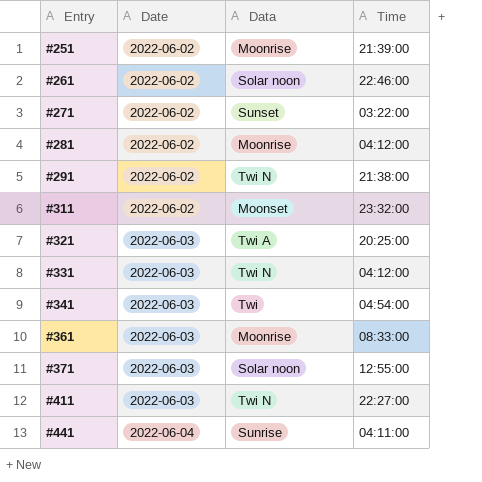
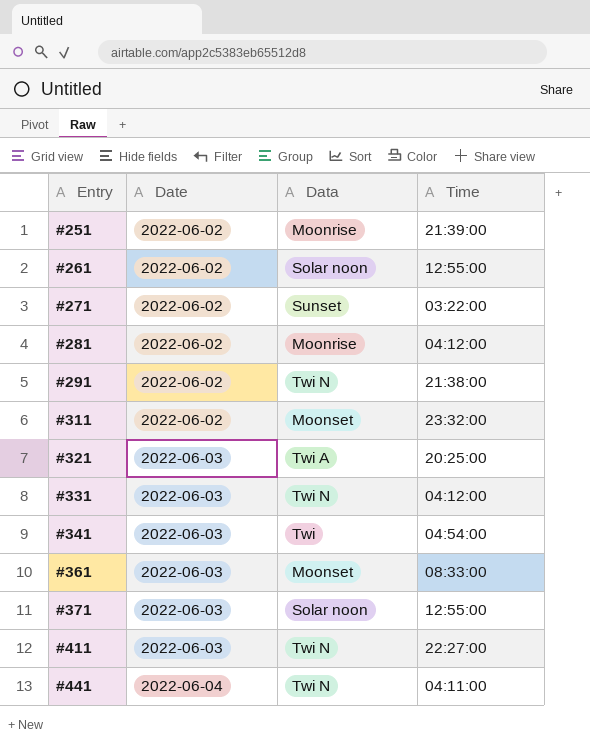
#261 | Time: 22:46:00 -> 12:55:00
#361 | Data: Moonrise -> Moonset
#441 | Data: Sunrise -> Twi N

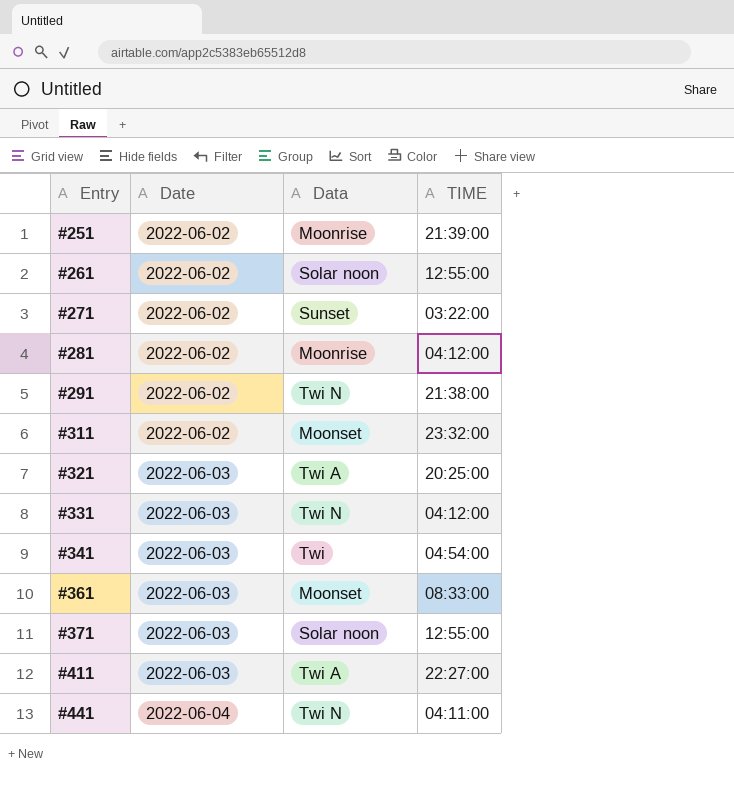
column name: Time -> TIME
#411 | Data: Twi N -> Twi A

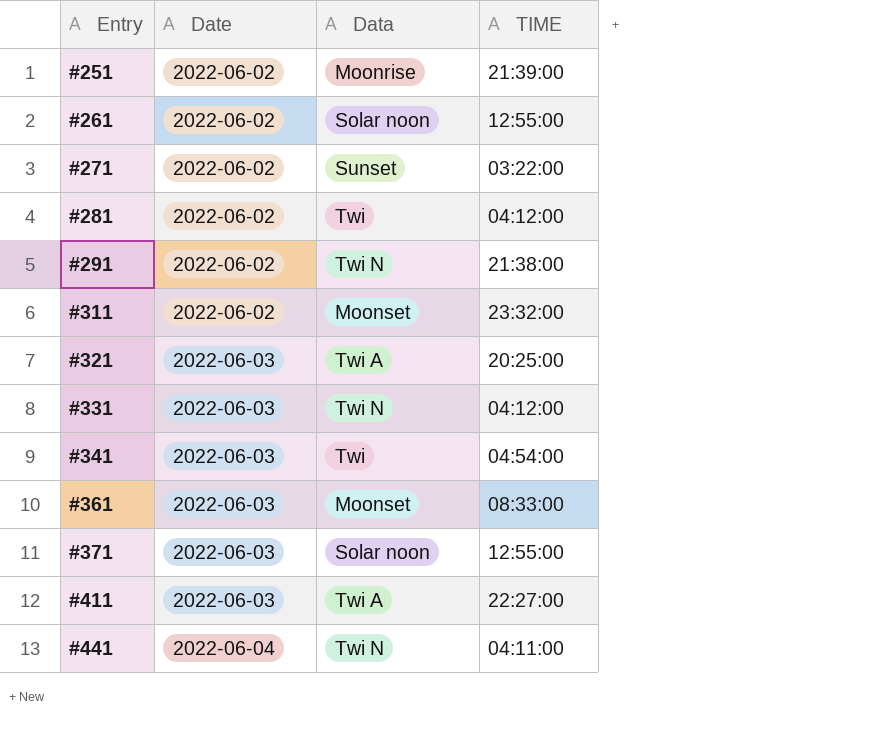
#281 | Data: Moonrise -> Twi

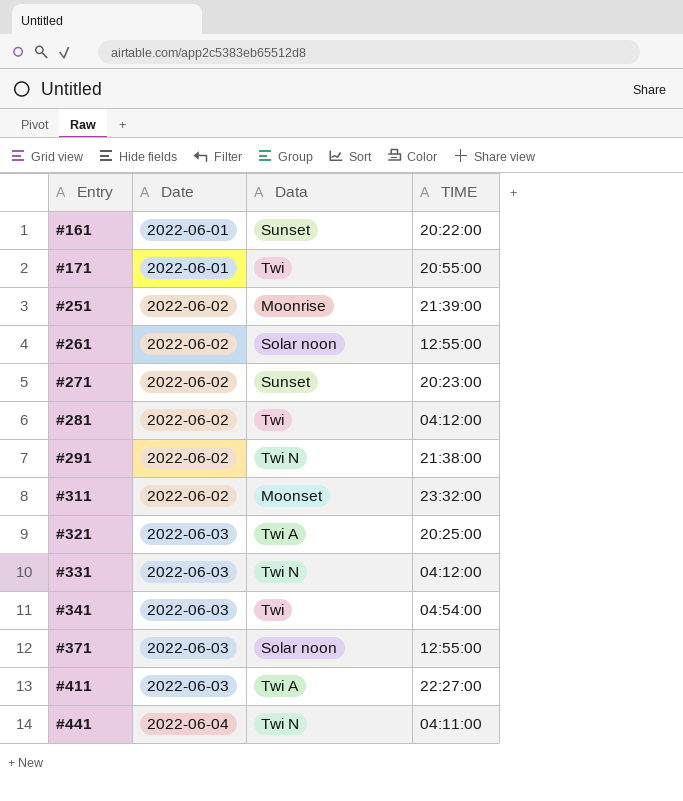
row #361: 2022-06-03 | Moonset | 08:33:00 -> none
row #161: none -> 2022-06-01 | Sunset | 20:22:00
row #171: none -> 2022-06-01 | Twi | 20:55:00
#271 | TIME: 03:22:00 -> 20:23:00

